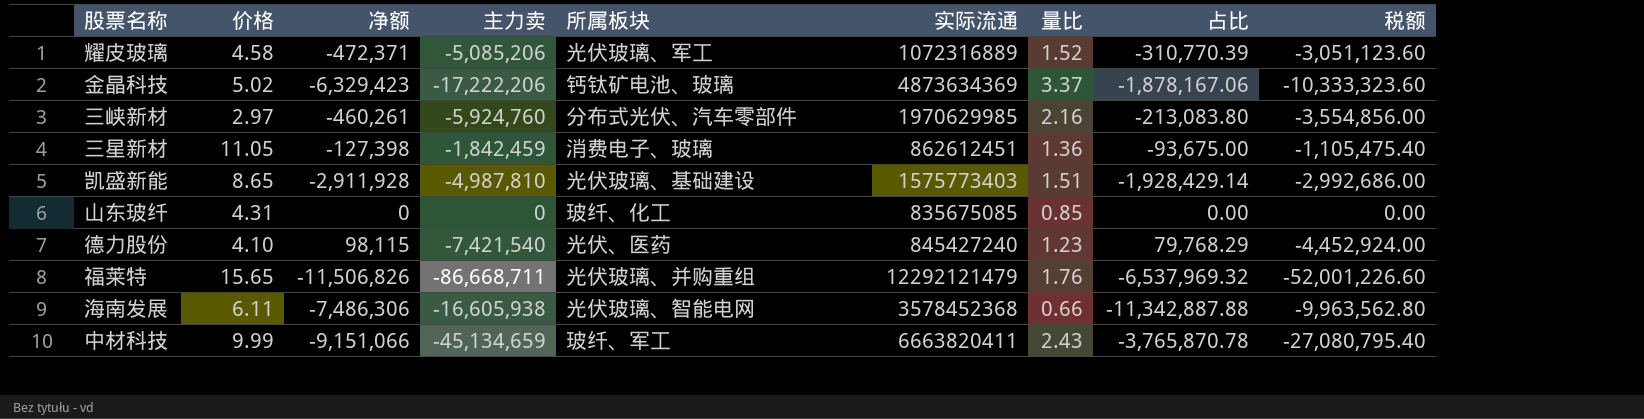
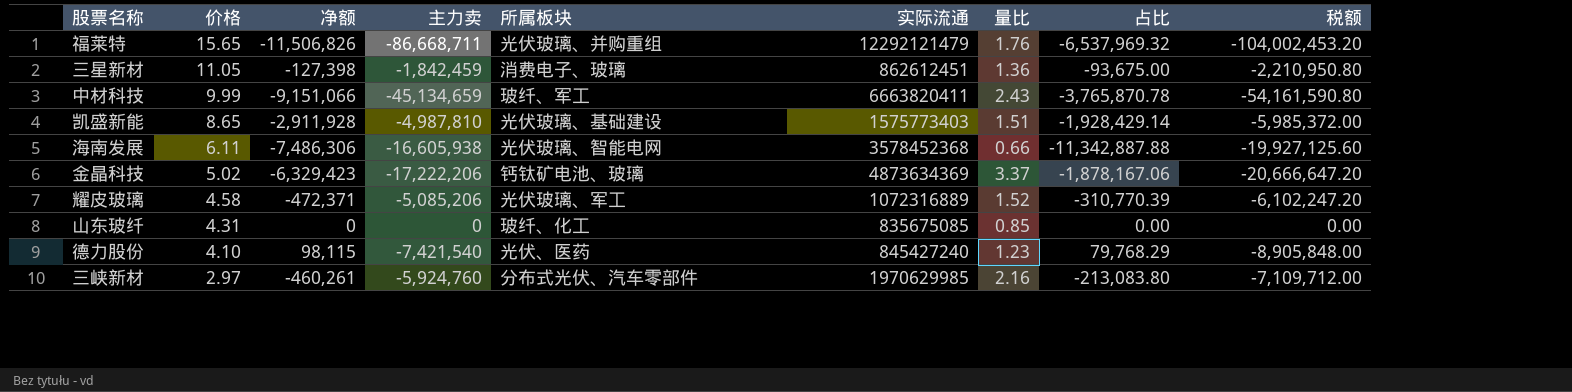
row order: none -> 价格 descending
column 税额 | formula: [主力卖] * 0.6 -> [主力卖] * 1.2

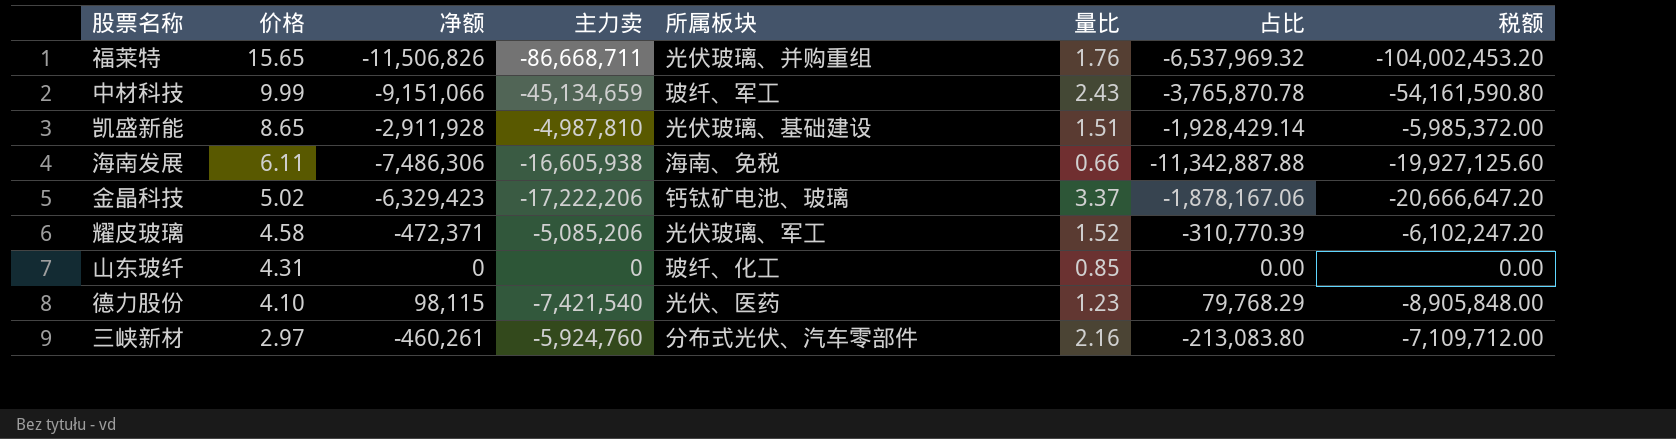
column 实际流通 | position: 6 -> none
row 三星新材: 11.05 | -127,398 | -1,842,459 | 消费电子、玻璃 | 862612451 | 1.36 | -93,675.00 | -2,210,950.80 -> none
海南发展 | 所属板块: 光伏玻璃、智能电网 -> 海南、免税

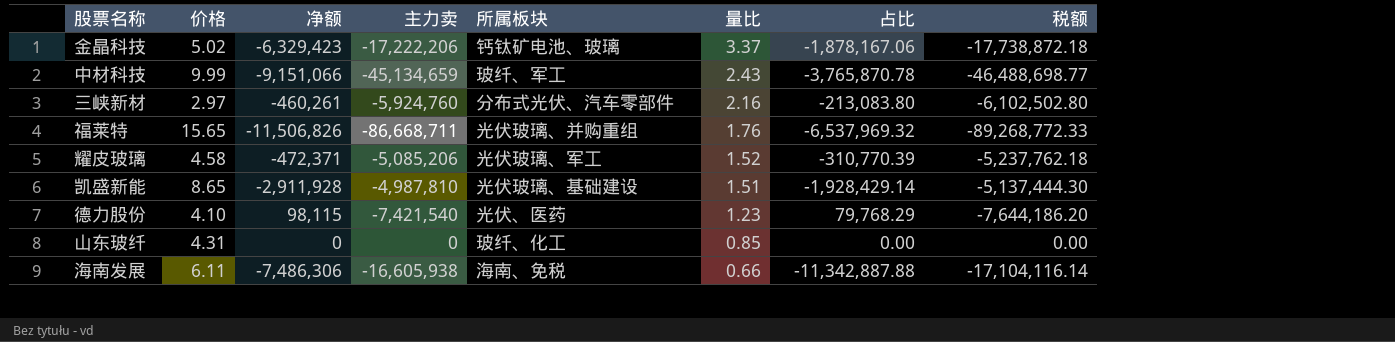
row order: 价格 descending -> 量比 descending
column 税额 | formula: [主力卖] * 1.2 -> [主力卖] * 1.03

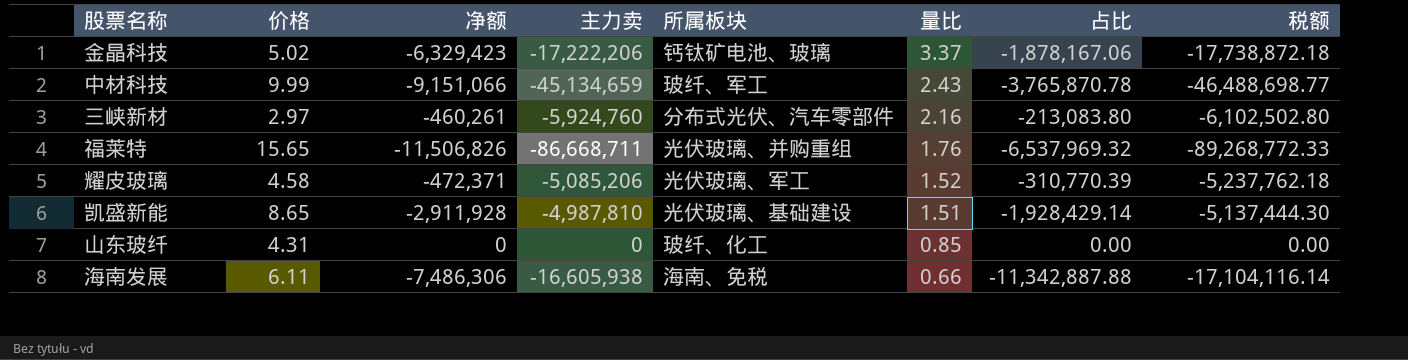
row 德力股份: 4.10 | 98,115 | -7,421,540 | 光伏、医药 | 1.23 | 79,768.29 | -7,644,186.20 -> none

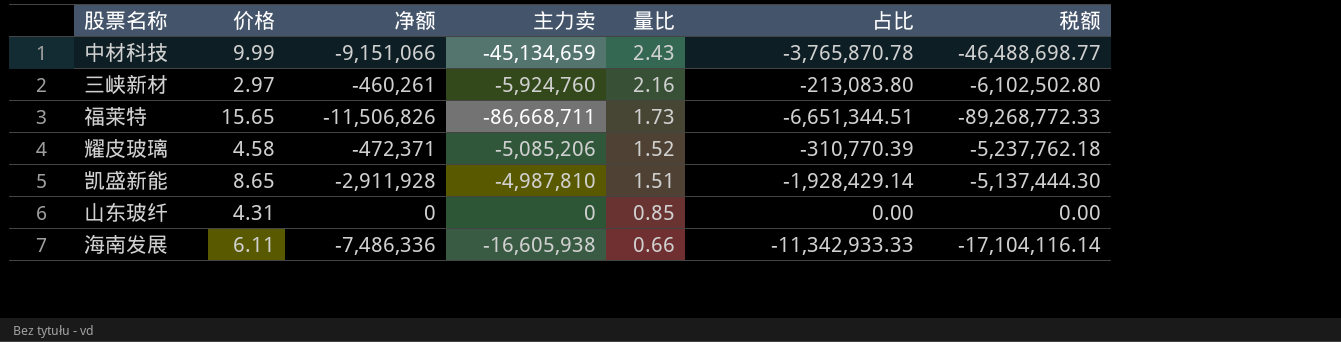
column 所属板块 | position: 5 -> none
row 金晶科技: 5.02 | -6,329,423 | -17,222,206 | 钙钛矿电池、玻璃 | 3.37 | -1,878,167.06 | -17,738,872.18 -> none
福莱特 | 量比: 1.76 -> 1.73
福莱特 | 占比: -6,537,969.32 -> -6,651,344.51
海南发展 | 净额: -7,486,306 -> -7,486,336
海南发展 | 占比: -11,342,887.88 -> -11,342,933.33

